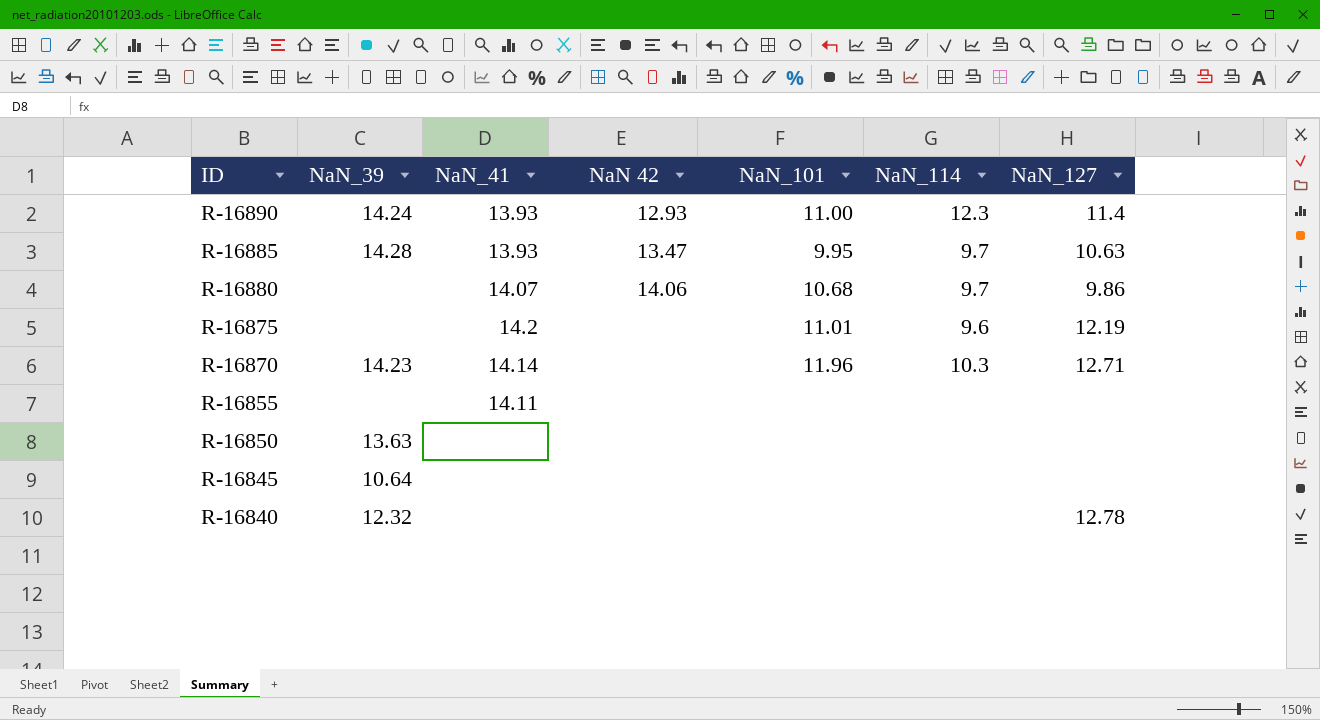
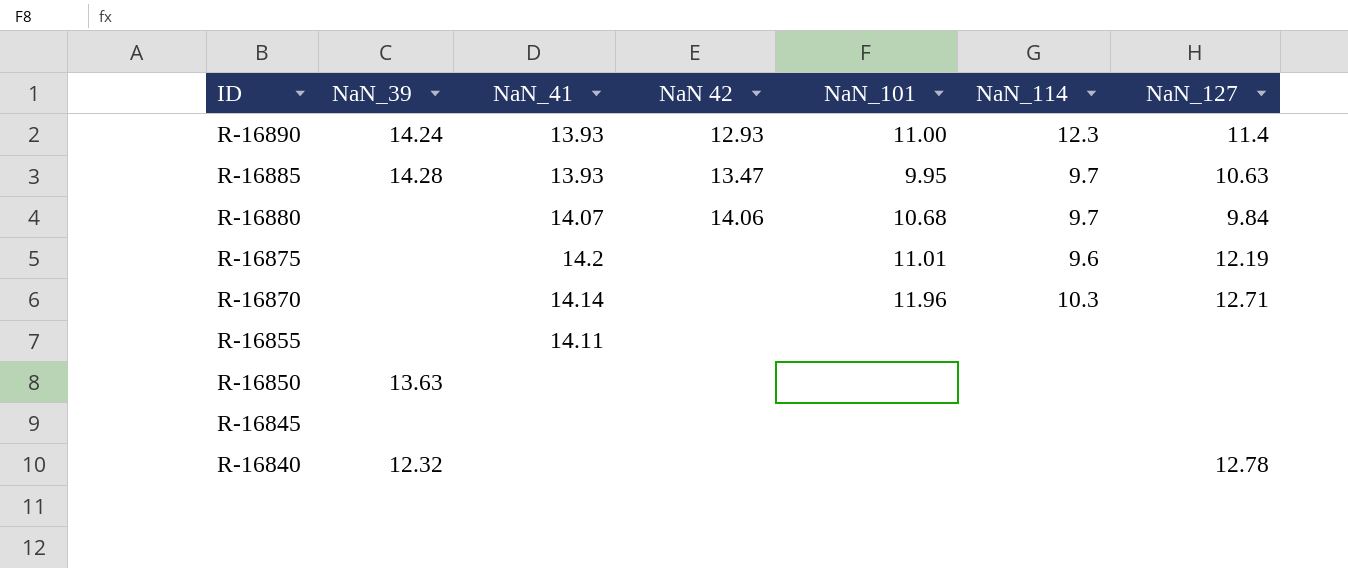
R-16880 | NaN_127: 9.86 -> 9.84
R-16870 | NaN_39: 14.23 -> none
R-16845 | NaN_39: 10.64 -> none

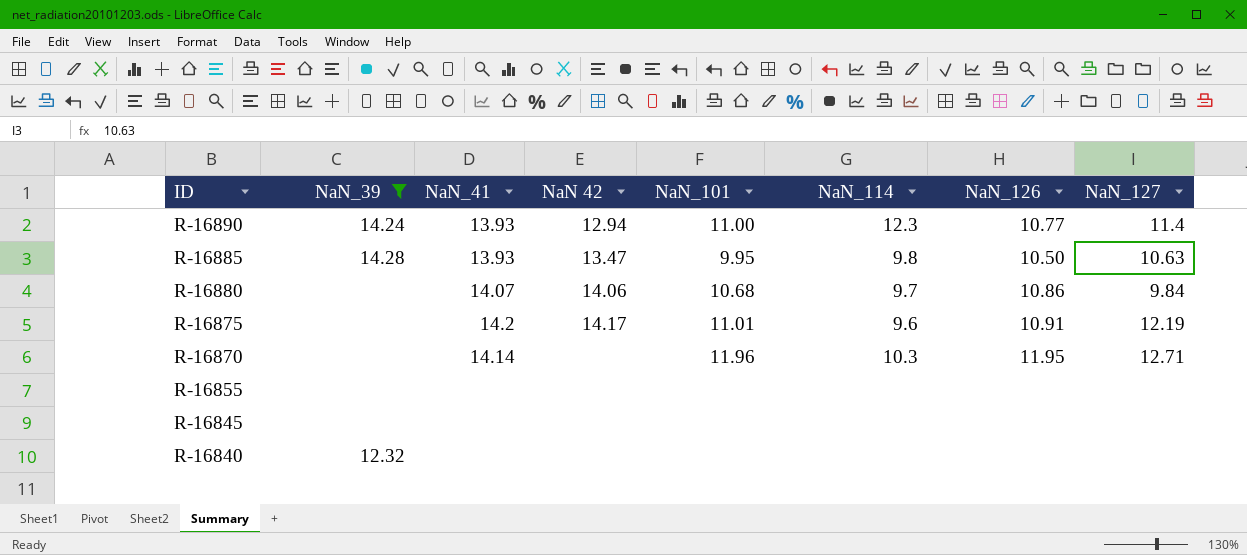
filter: none -> NaN_39 != 13.63
column NaN_126 | position: none -> 7
R-16890 | NaN 42: 12.93 -> 12.94
R-16885 | NaN_114: 9.7 -> 9.8
R-16875 | NaN 42: none -> 14.17
R-16855 | NaN_41: 14.11 -> none
R-16840 | NaN_127: 12.78 -> none

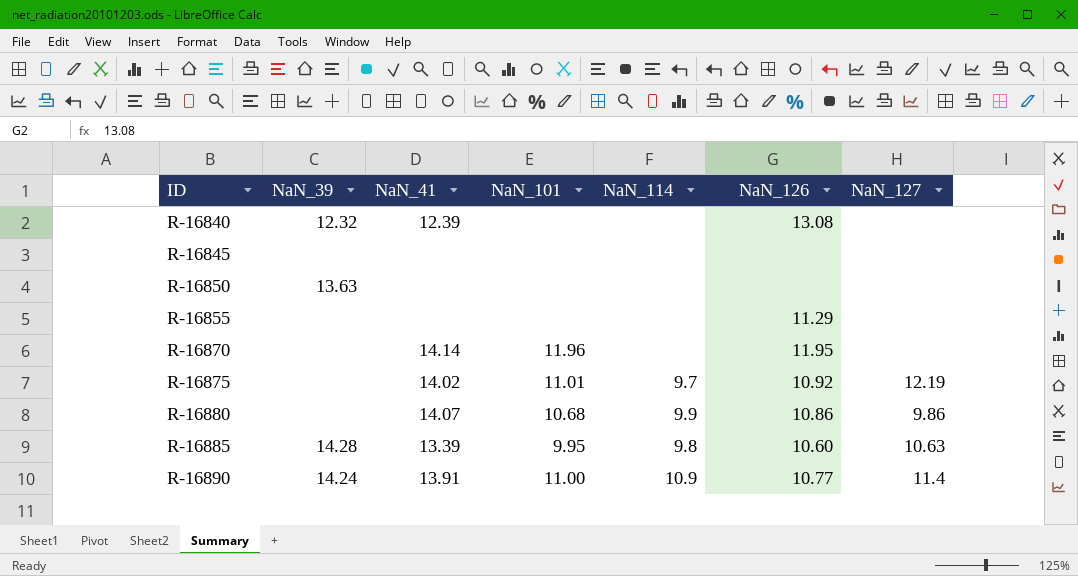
filter: NaN_39 != 13.63 -> none
row order: ID descending -> ID ascending
column NaN 42 | position: 4 -> none
R-16840 | NaN_41: none -> 12.39
R-16840 | NaN_126: none -> 13.08
R-16855 | NaN_126: none -> 11.29
R-16870 | NaN_114: 10.3 -> none
R-16870 | NaN_127: 12.71 -> none
R-16875 | NaN_41: 14.2 -> 14.02
R-16875 | NaN_114: 9.6 -> 9.7
R-16875 | NaN_126: 10.91 -> 10.92
R-16880 | NaN_114: 9.7 -> 9.9
R-16880 | NaN_127: 9.84 -> 9.86
R-16885 | NaN_41: 13.93 -> 13.39
R-16885 | NaN_126: 10.50 -> 10.60
R-16890 | NaN_41: 13.93 -> 13.91
R-16890 | NaN_114: 12.3 -> 10.9

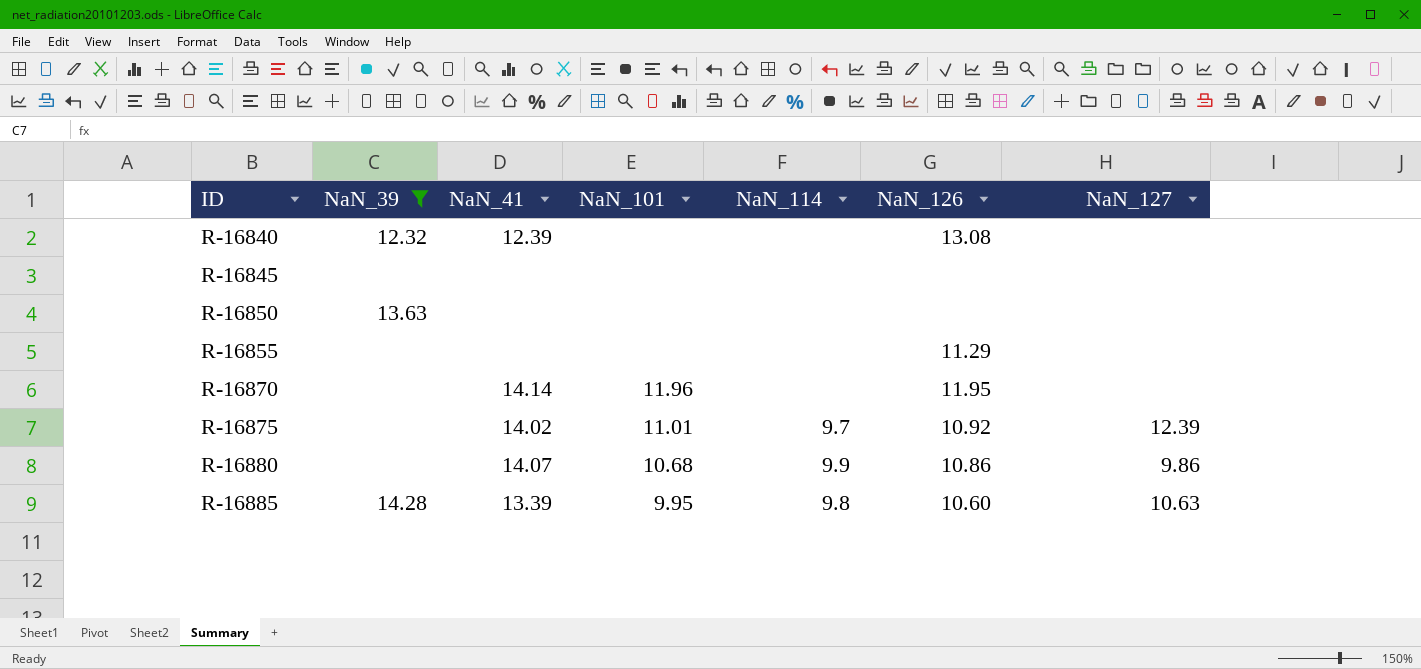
filter: none -> NaN_39 != 14.24
R-16875 | NaN_127: 12.19 -> 12.39

